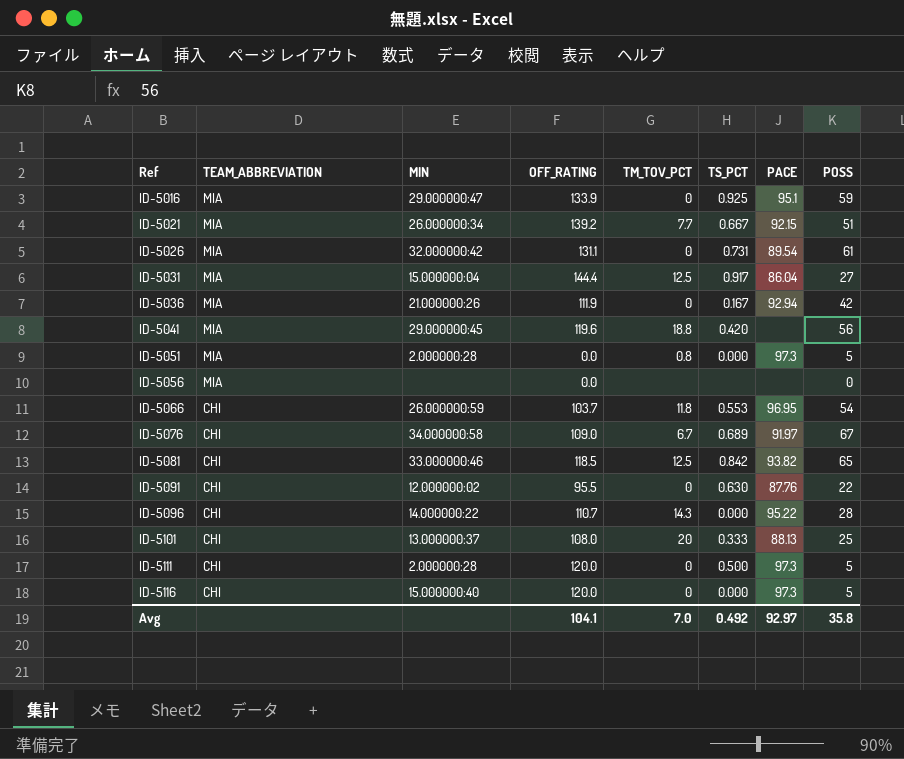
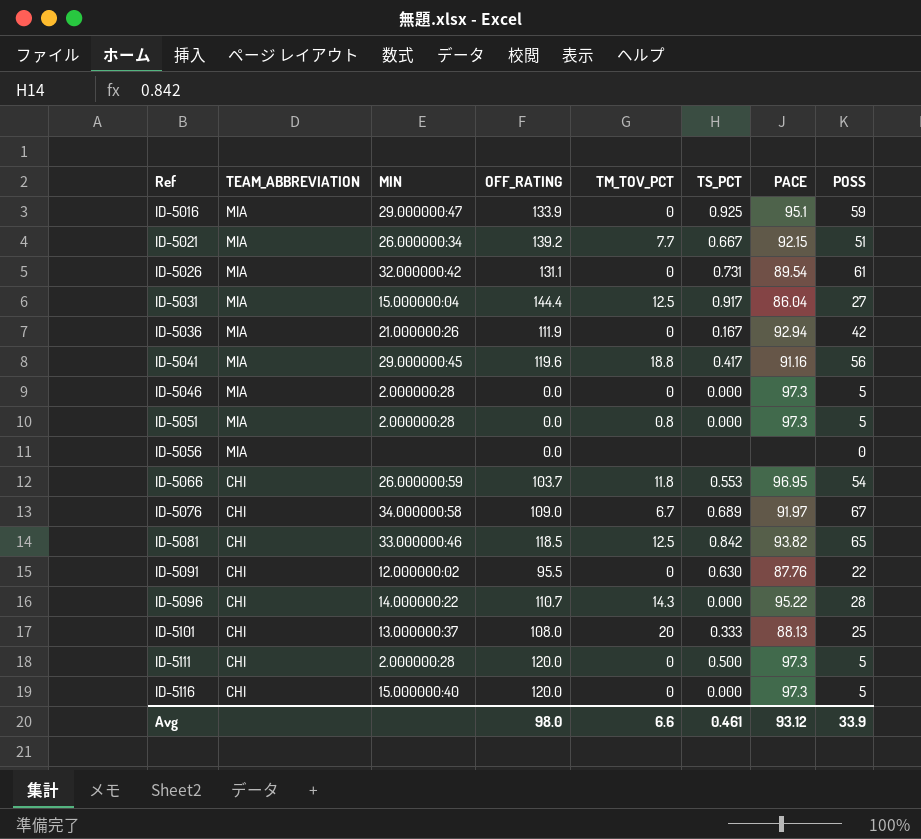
ID-5041 | TS_PCT: 0.420 -> 0.417
ID-5041 | PACE: none -> 91.16
row ID-5046: none -> MIA | 2.000000:28 | 0.0 | 0 | 0.000 | 97.3 | 5
Avg | OFF_RATING: 104.1 -> 98.0
Avg | TM_TOV_PCT: 7.0 -> 6.6
Avg | TS_PCT: 0.492 -> 0.461
Avg | PACE: 92.97 -> 93.12
Avg | POSS: 35.8 -> 33.9

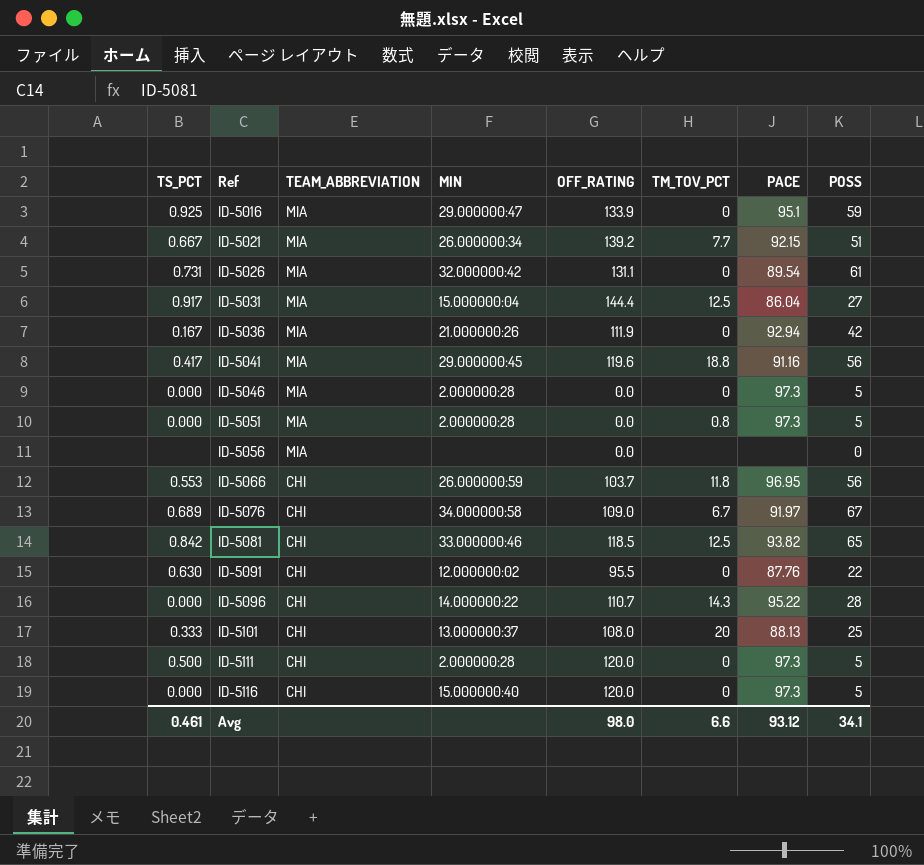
column TS_PCT | position: 6 -> 1
ID-5066 | POSS: 54 -> 56
Avg | POSS: 33.9 -> 34.1

